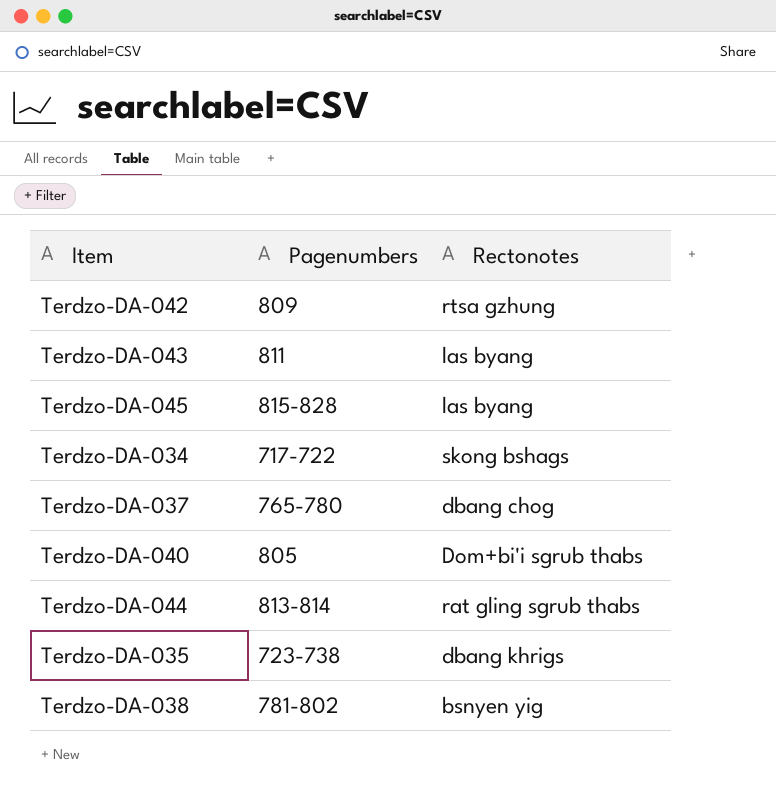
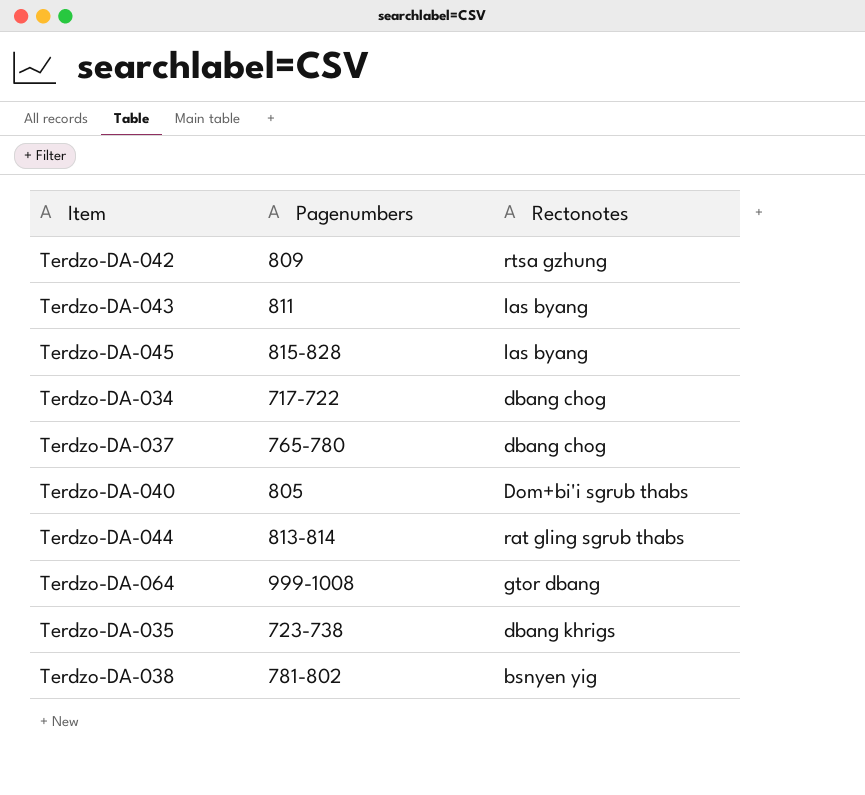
Terdzo-DA-034 | Rectonotes: skong bshags -> dbang chog
row Terdzo-DA-064: none -> 999-1008 | gtor dbang

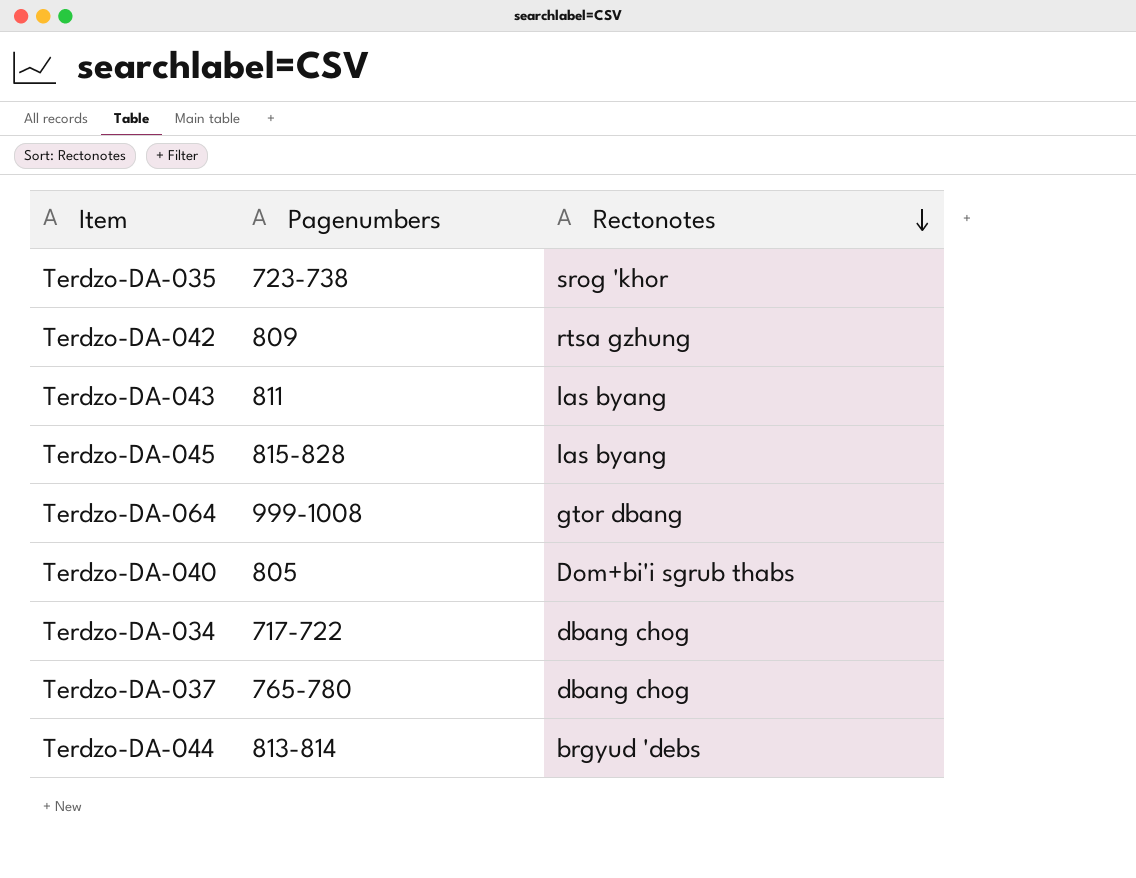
row order: none -> Rectonotes descending
row Terdzo-DA-038: 781-802 | bsnyen yig -> none
Terdzo-DA-035 | Rectonotes: dbang khrigs -> srog 'khor
Terdzo-DA-044 | Rectonotes: rat gling sgrub thabs -> brgyud 'debs

